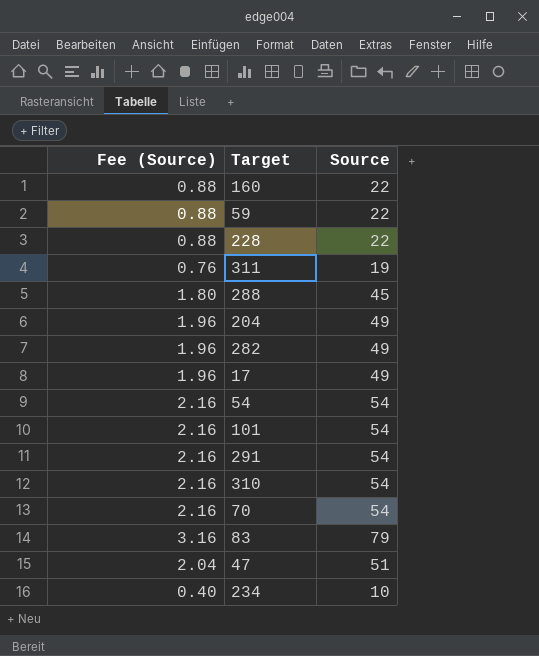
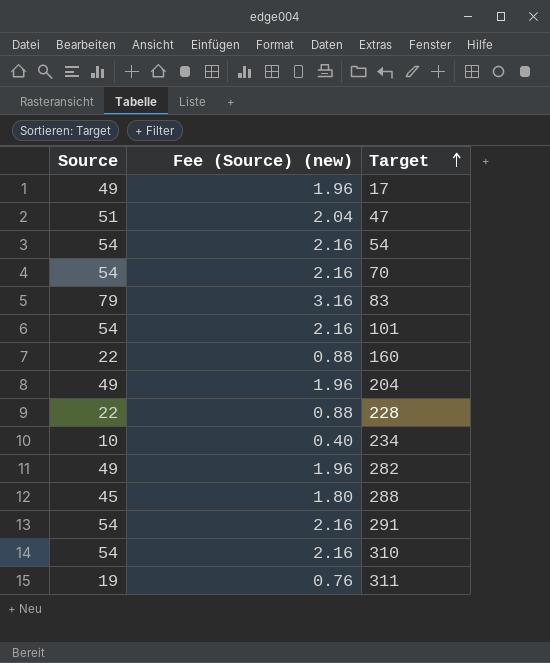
row order: none -> Target ascending
column Source | position: 3 -> 1
column name: Fee (Source) -> Fee (Source) (new)
row 59: 0.88 | 22 -> none

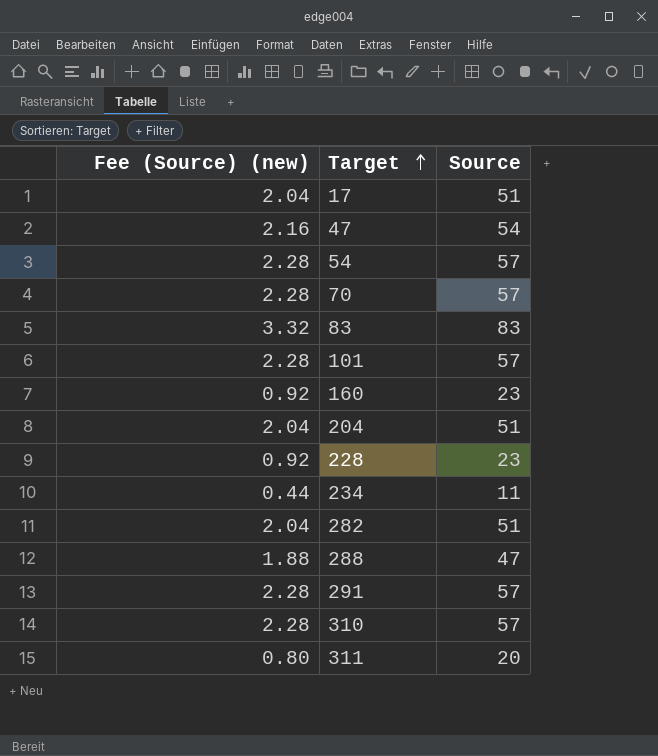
column Source | position: 1 -> 3
17 | Fee (Source) (new): 1.96 -> 2.04
17 | Source: 49 -> 51
47 | Fee (Source) (new): 2.04 -> 2.16
47 | Source: 51 -> 54
54 | Fee (Source) (new): 2.16 -> 2.28
54 | Source: 54 -> 57
70 | Fee (Source) (new): 2.16 -> 2.28
70 | Source: 54 -> 57
83 | Fee (Source) (new): 3.16 -> 3.32
83 | Source: 79 -> 83
101 | Fee (Source) (new): 2.16 -> 2.28
101 | Source: 54 -> 57
160 | Fee (Source) (new): 0.88 -> 0.92
160 | Source: 22 -> 23
204 | Fee (Source) (new): 1.96 -> 2.04
204 | Source: 49 -> 51
228 | Fee (Source) (new): 0.88 -> 0.92
228 | Source: 22 -> 23
234 | Fee (Source) (new): 0.40 -> 0.44
234 | Source: 10 -> 11
282 | Fee (Source) (new): 1.96 -> 2.04
282 | Source: 49 -> 51
288 | Fee (Source) (new): 1.80 -> 1.88
288 | Source: 45 -> 47
291 | Fee (Source) (new): 2.16 -> 2.28
291 | Source: 54 -> 57
310 | Fee (Source) (new): 2.16 -> 2.28
310 | Source: 54 -> 57
311 | Fee (Source) (new): 0.76 -> 0.80
311 | Source: 19 -> 20

